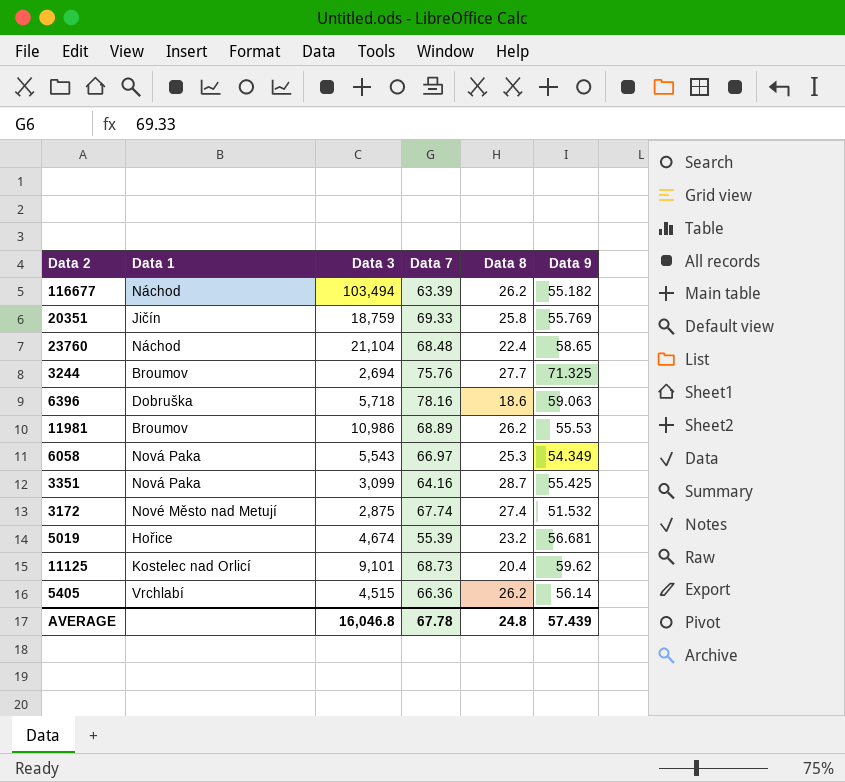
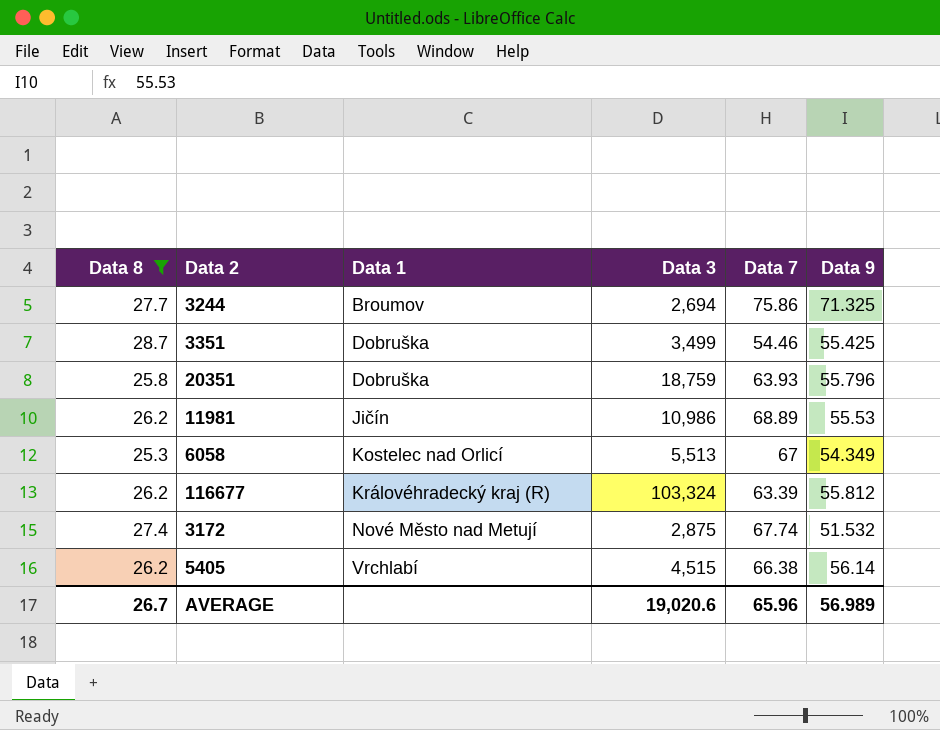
filter: none -> Data 8 >= 25.3
row order: none -> Data 1 ascending
column Data 8 | position: 5 -> 1
3244 | Data 7: 75.76 -> 75.86
3351 | Data 1: Nová Paka -> Dobruška
3351 | Data 3: 3,099 -> 3,499
3351 | Data 7: 64.16 -> 54.46
20351 | Data 1: Jičín -> Dobruška
20351 | Data 7: 69.33 -> 63.93
20351 | Data 9: 55.769 -> 55.796
11981 | Data 1: Broumov -> Jičín
6058 | Data 1: Nová Paka -> Kostelec nad Orlicí
6058 | Data 3: 5,543 -> 5,513
6058 | Data 7: 66.97 -> 67
116677 | Data 1: Náchod -> Královéhradecký kraj (R)
116677 | Data 3: 103,494 -> 103,324
116677 | Data 9: 55.182 -> 55.812
5405 | Data 7: 66.36 -> 66.38
AVERAGE | Data 8: 24.8 -> 26.7
AVERAGE | Data 3: 16,046.8 -> 19,020.6
AVERAGE | Data 7: 67.78 -> 65.96
AVERAGE | Data 9: 57.439 -> 56.989

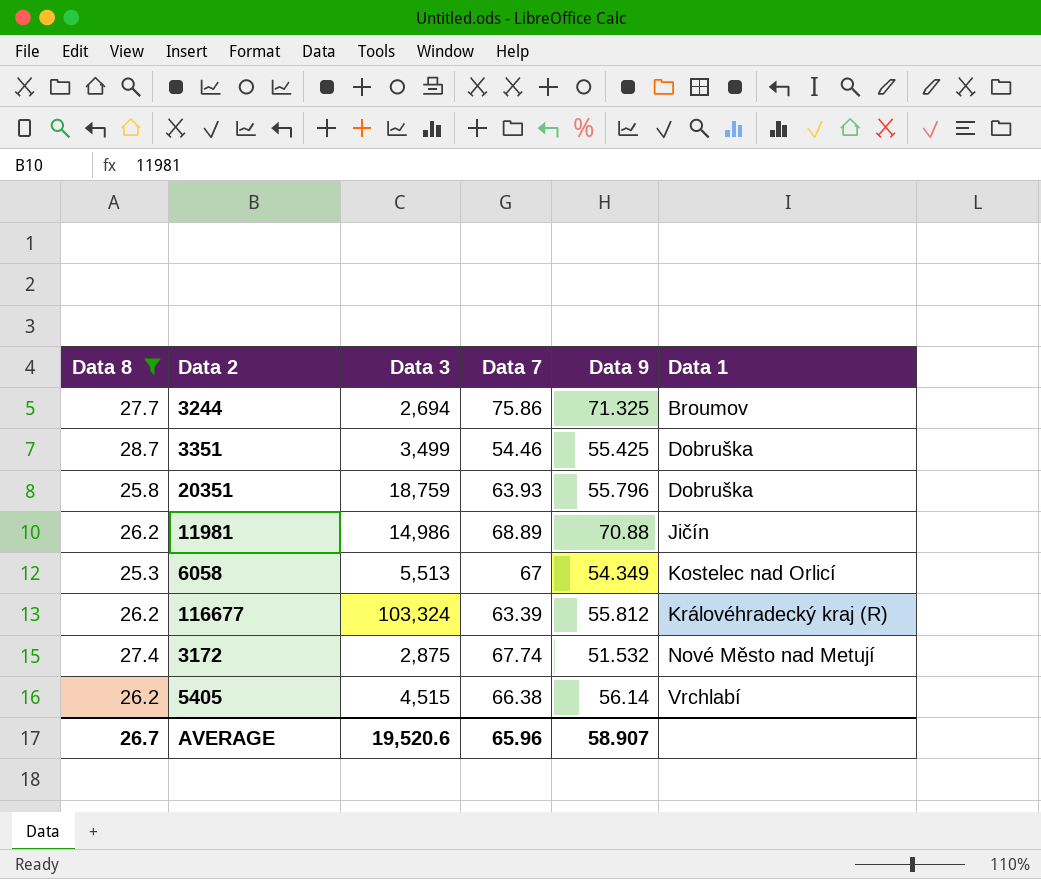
column Data 1 | position: 3 -> 6
11981 | Data 3: 10,986 -> 14,986
11981 | Data 9: 55.53 -> 70.88
AVERAGE | Data 3: 19,020.6 -> 19,520.6
AVERAGE | Data 9: 56.989 -> 58.907

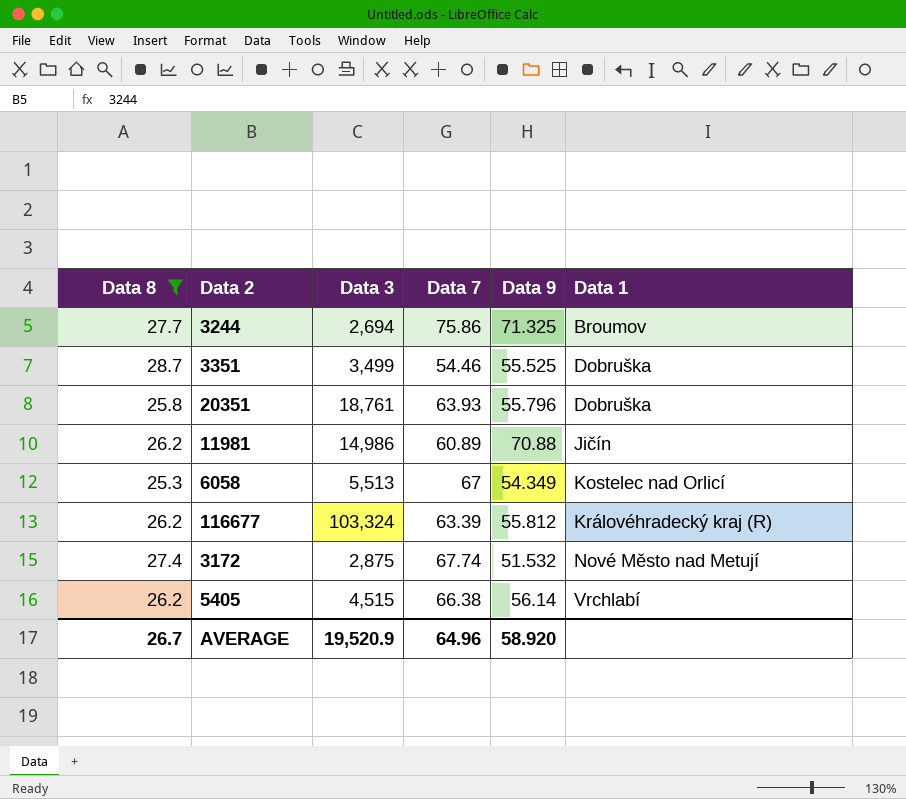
3351 | Data 9: 55.425 -> 55.525
20351 | Data 3: 18,759 -> 18,761
11981 | Data 7: 68.89 -> 60.89
AVERAGE | Data 3: 19,520.6 -> 19,520.9
AVERAGE | Data 7: 65.96 -> 64.96
AVERAGE | Data 9: 58.907 -> 58.920

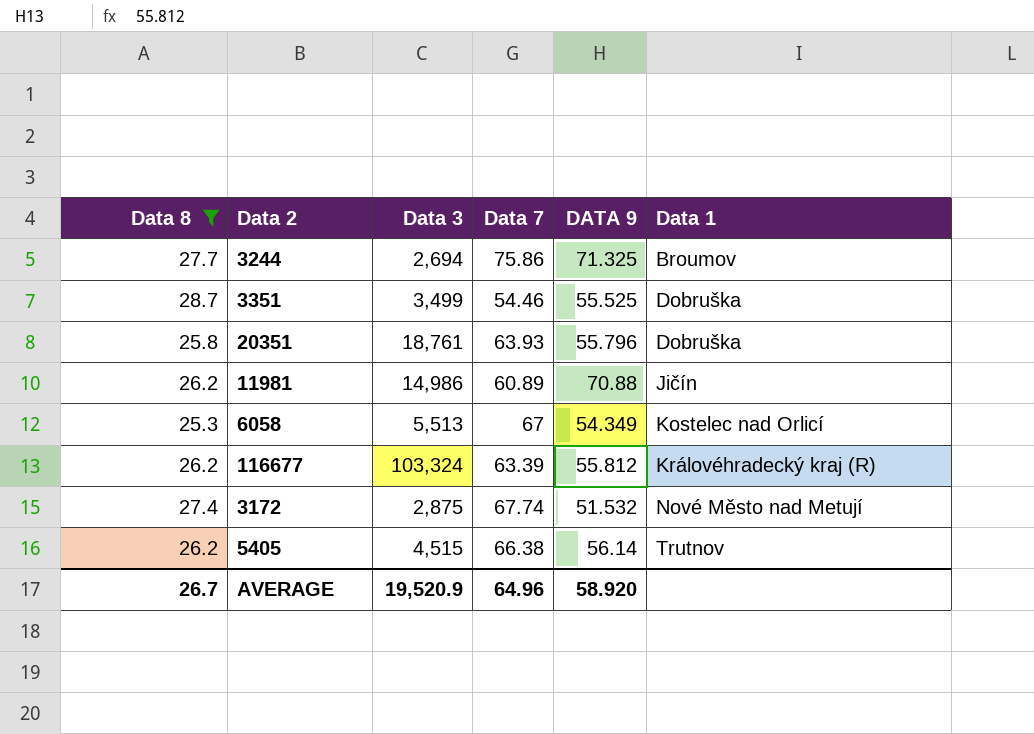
column name: Data 9 -> DATA 9
5405 | Data 1: Vrchlabí -> Trutnov

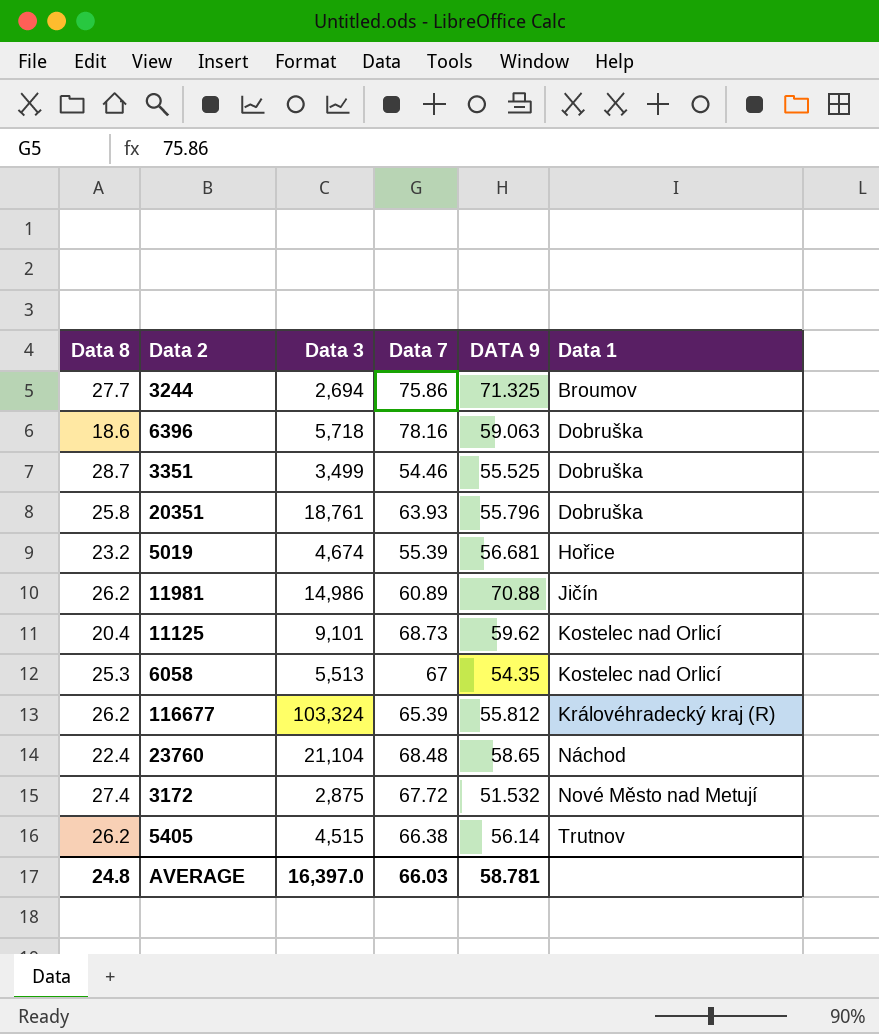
filter: Data 8 >= 25.3 -> none
6058 | DATA 9: 54.349 -> 54.35
116677 | Data 7: 63.39 -> 65.39
3172 | Data 7: 67.74 -> 67.72
AVERAGE | Data 8: 26.7 -> 24.8
AVERAGE | Data 3: 19,520.9 -> 16,397.0
AVERAGE | Data 7: 64.96 -> 66.03
AVERAGE | DATA 9: 58.920 -> 58.781

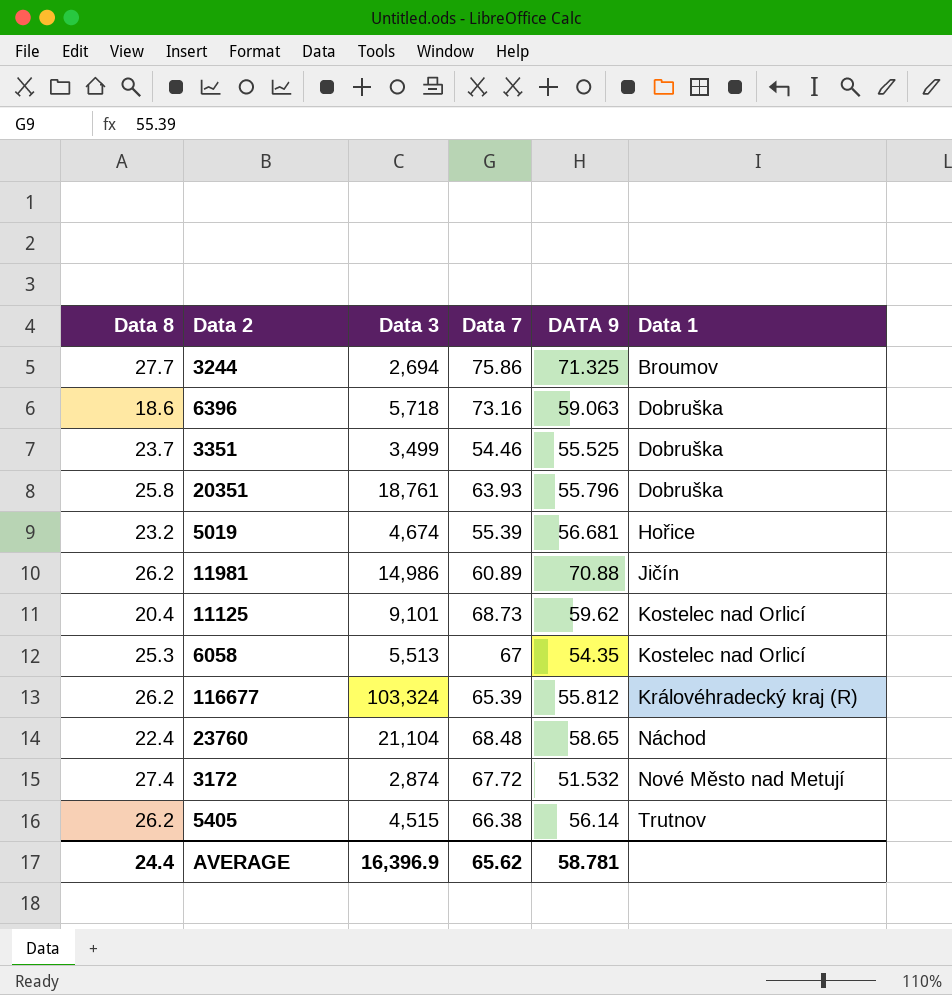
6396 | Data 7: 78.16 -> 73.16
3351 | Data 8: 28.7 -> 23.7
3172 | Data 3: 2,875 -> 2,874
AVERAGE | Data 8: 24.8 -> 24.4
AVERAGE | Data 3: 16,397.0 -> 16,396.9
AVERAGE | Data 7: 66.03 -> 65.62

